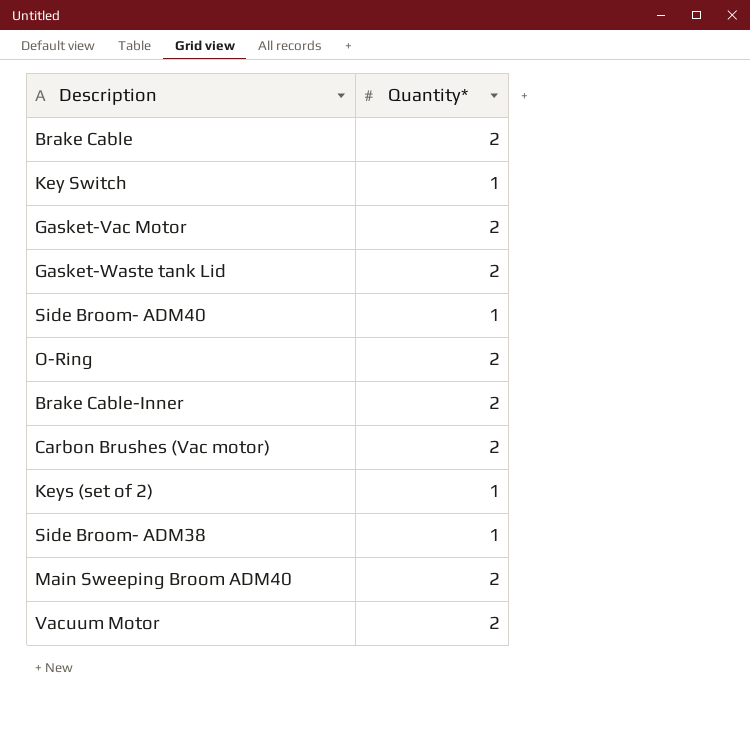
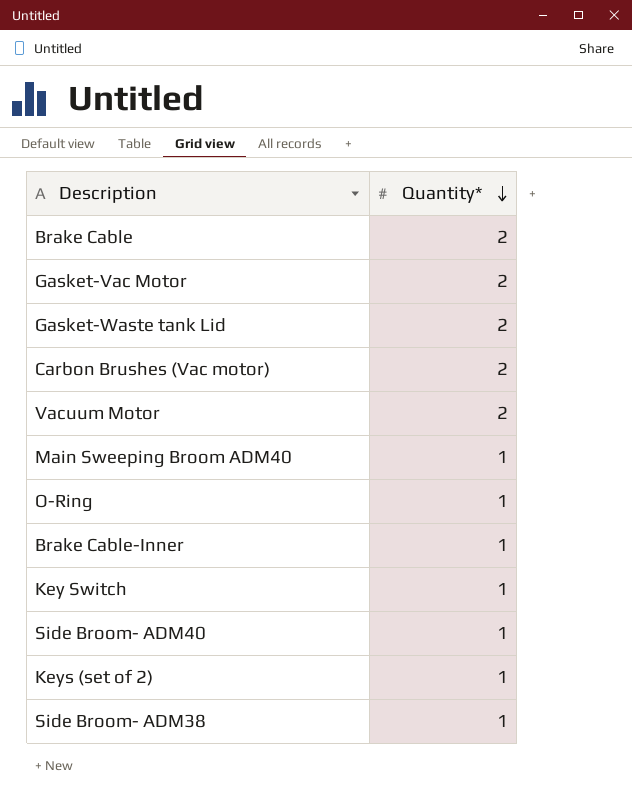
row order: none -> Quantity* descending
Main Sweeping Broom ADM40 | Quantity*: 2 -> 1
O-Ring | Quantity*: 2 -> 1
Brake Cable-Inner | Quantity*: 2 -> 1

